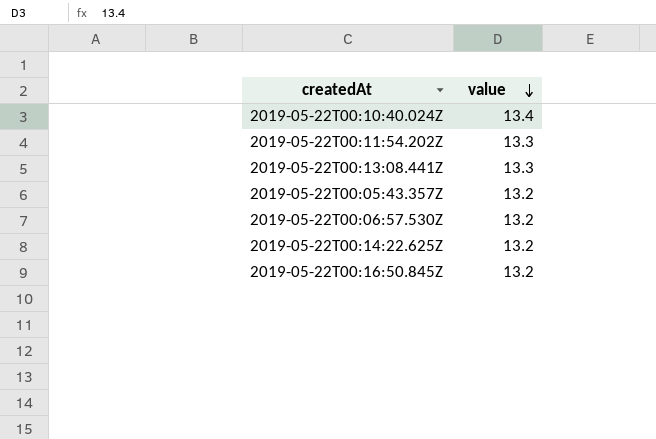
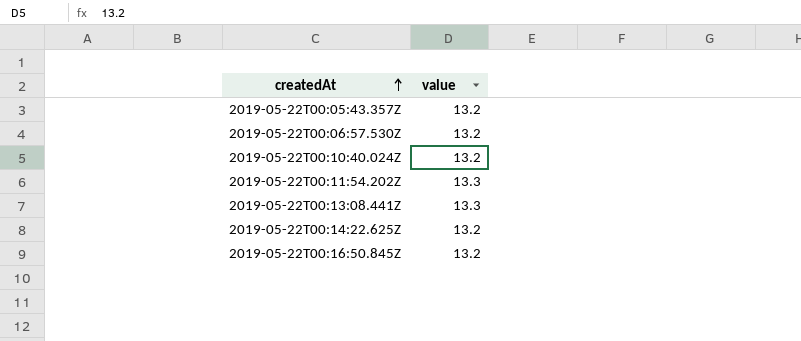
row order: value descending -> createdAt ascending
2019-05-22T00:10:40.024Z | value: 13.4 -> 13.2

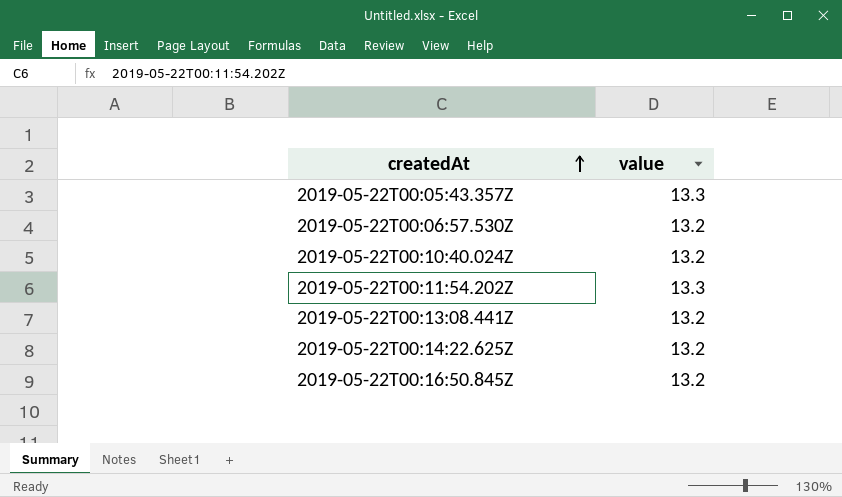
2019-05-22T00:05:43.357Z | value: 13.2 -> 13.3
2019-05-22T00:13:08.441Z | value: 13.3 -> 13.2

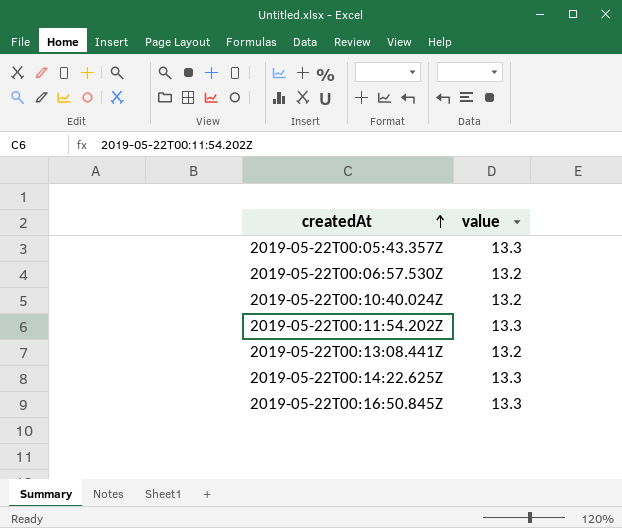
2019-05-22T00:14:22.625Z | value: 13.2 -> 13.3
2019-05-22T00:16:50.845Z | value: 13.2 -> 13.3

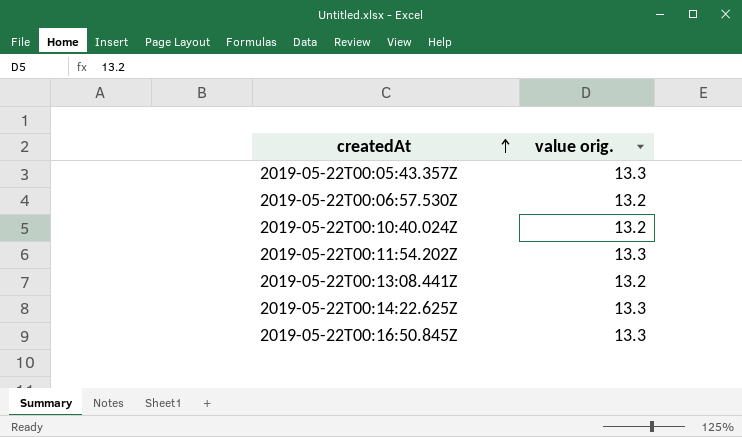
column name: value -> value orig.

